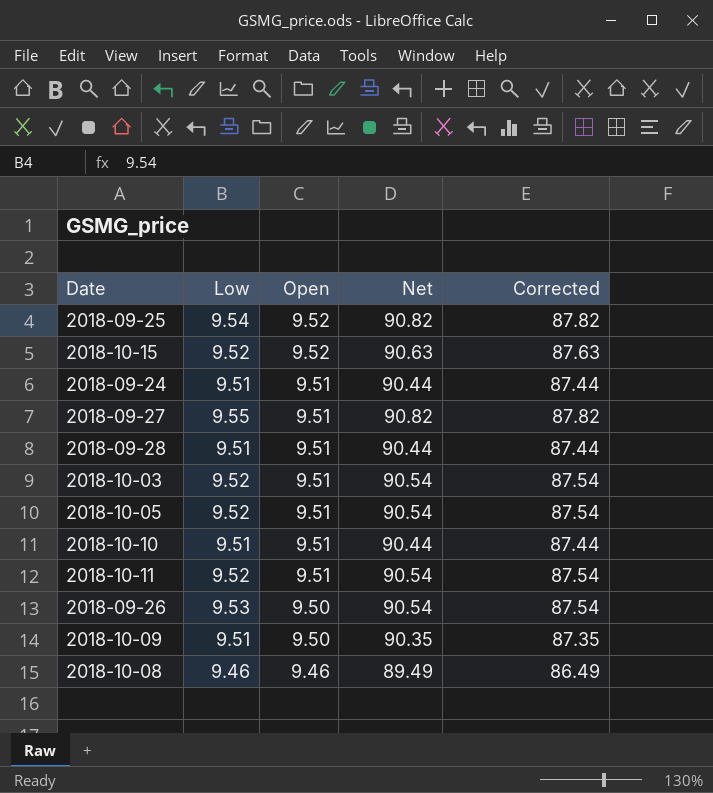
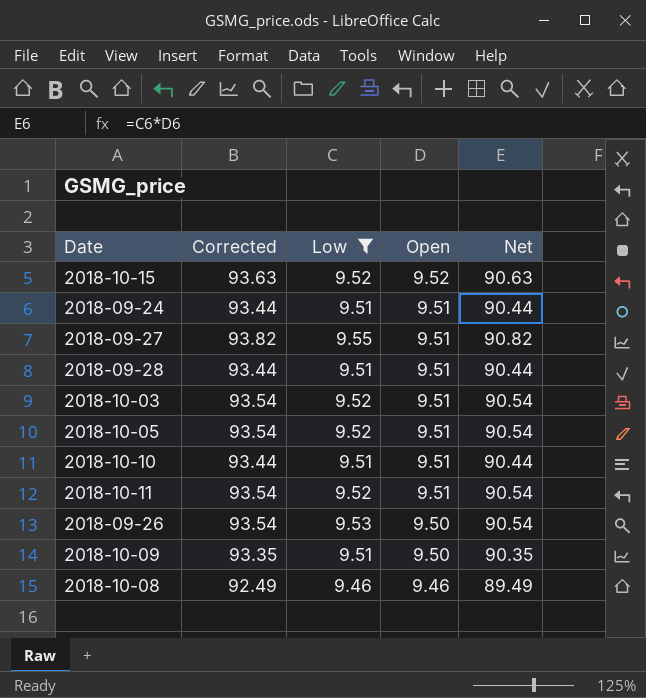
filter: none -> Low != 9.54
column Corrected | formula: [Net] - 3 -> [Net] + 3
column Corrected | position: 5 -> 2

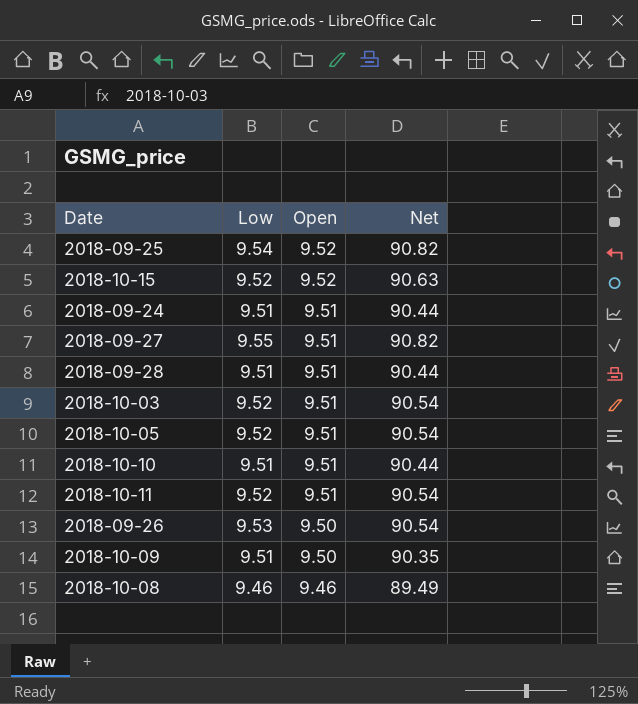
filter: Low != 9.54 -> none
column Corrected | formula: [Net] + 3 -> none

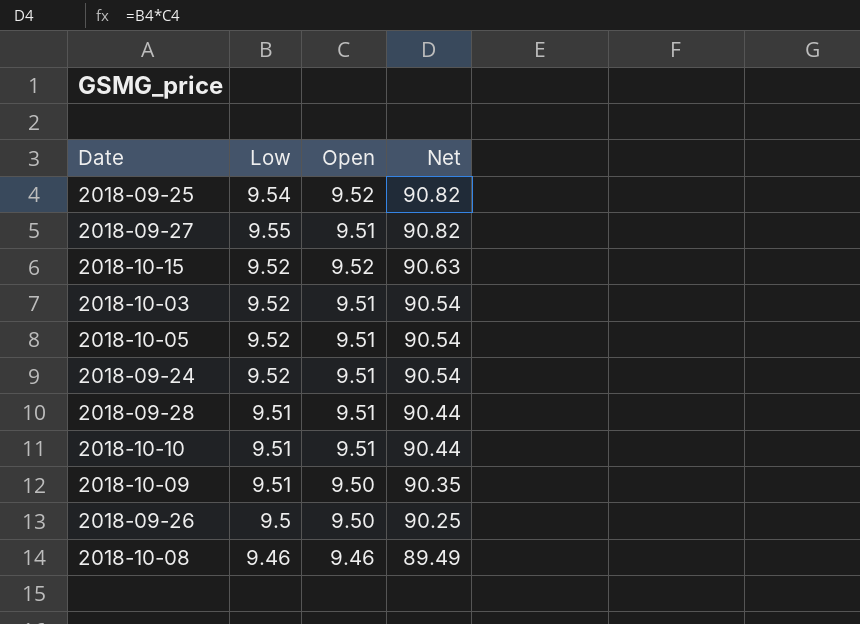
row order: Open descending -> Net descending
row 2018-10-11: 9.52 | 9.51 | 90.54 -> none
2018-09-24 | Low: 9.51 -> 9.52
2018-09-24 | Net: 90.44 -> 90.54
2018-09-26 | Low: 9.53 -> 9.5
2018-09-26 | Net: 90.54 -> 90.25

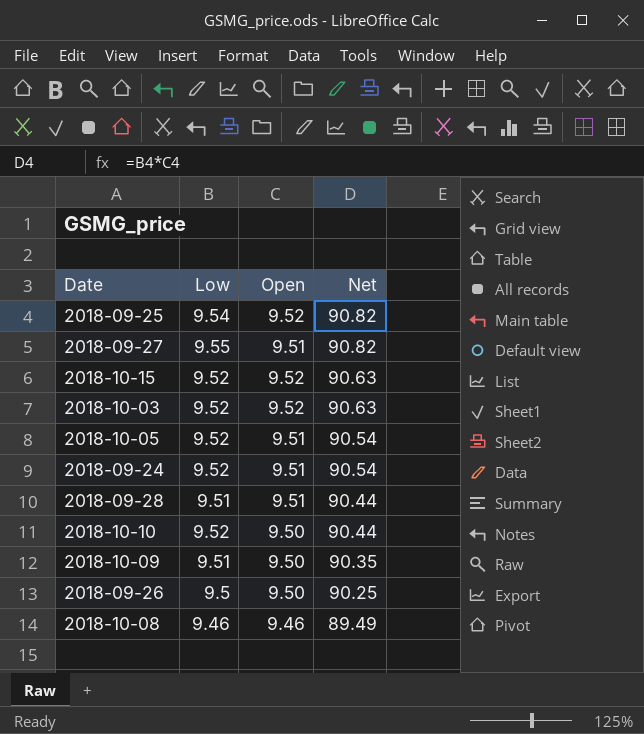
2018-10-03 | Open: 9.51 -> 9.52
2018-10-03 | Net: 90.54 -> 90.63
2018-10-10 | Low: 9.51 -> 9.52
2018-10-10 | Open: 9.51 -> 9.50

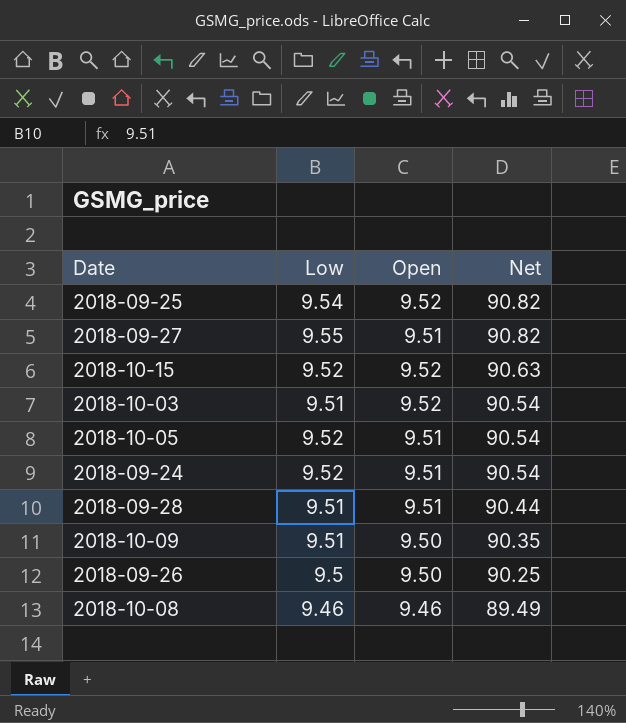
row 2018-10-10: 9.52 | 9.50 | 90.44 -> none
2018-10-03 | Low: 9.52 -> 9.51
2018-10-03 | Net: 90.63 -> 90.54

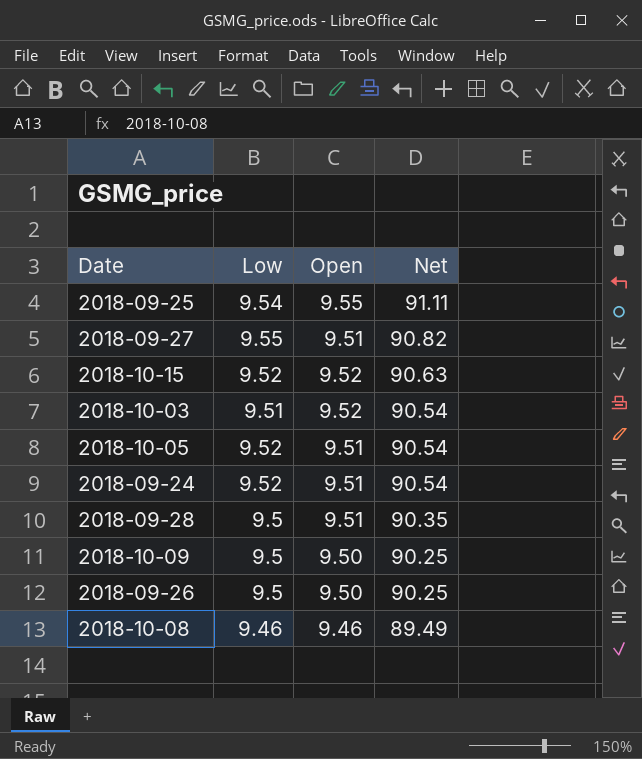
2018-09-25 | Open: 9.52 -> 9.55
2018-09-25 | Net: 90.82 -> 91.11
2018-09-28 | Low: 9.51 -> 9.5
2018-09-28 | Net: 90.44 -> 90.35
2018-10-09 | Low: 9.51 -> 9.5
2018-10-09 | Net: 90.35 -> 90.25

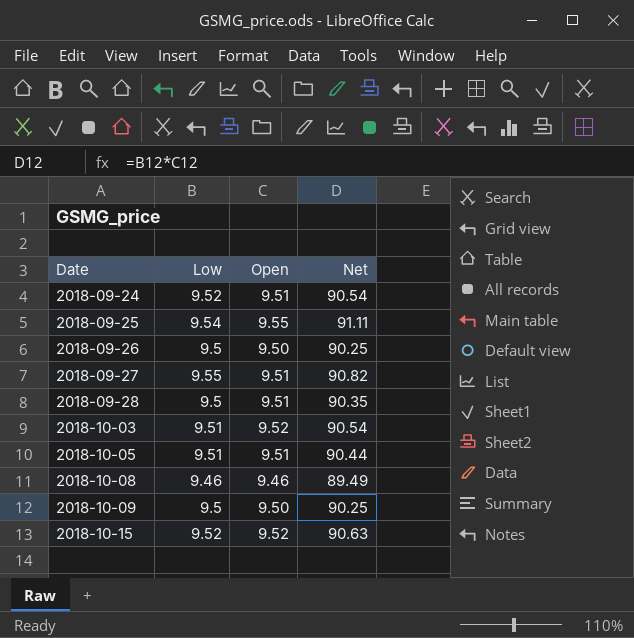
row order: Net descending -> Date ascending
2018-10-05 | Low: 9.52 -> 9.51
2018-10-05 | Net: 90.54 -> 90.44

